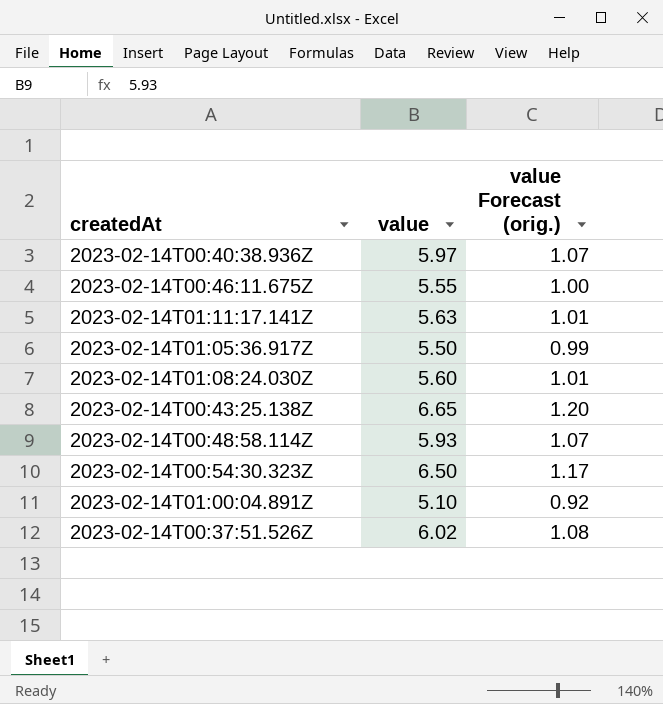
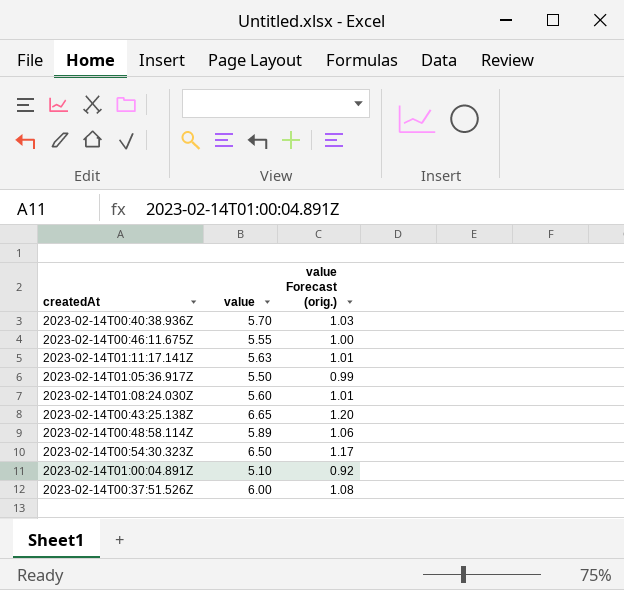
2023-02-14T00:40:38.936Z | value: 5.97 -> 5.70
2023-02-14T00:40:38.936Z | value Forecast (orig.): 1.07 -> 1.03
2023-02-14T00:48:58.114Z | value: 5.93 -> 5.89
2023-02-14T00:48:58.114Z | value Forecast (orig.): 1.07 -> 1.06
2023-02-14T00:37:51.526Z | value: 6.02 -> 6.00

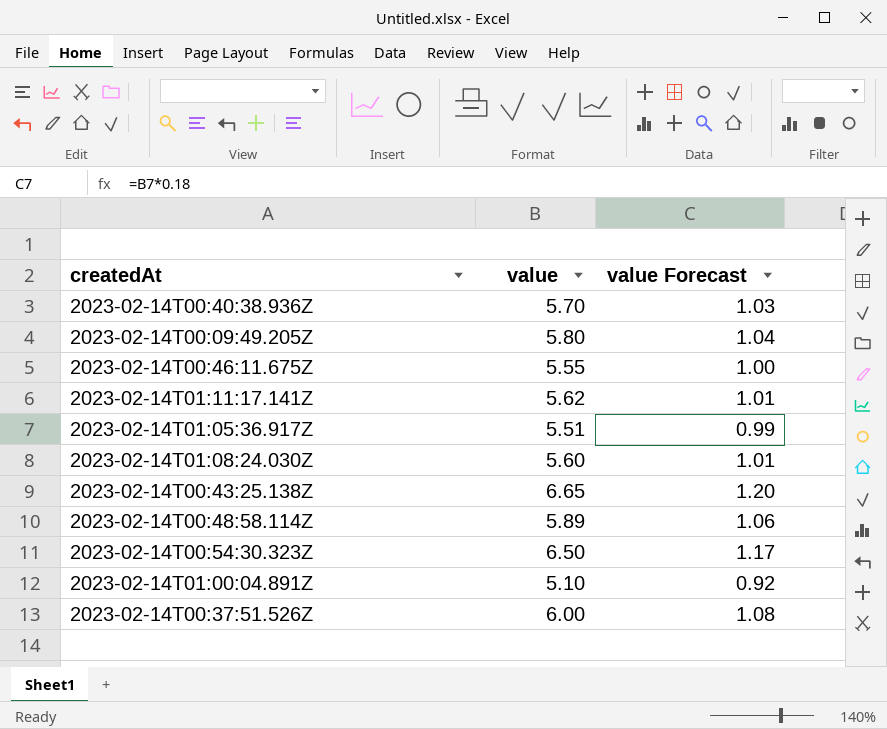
column name: value Forecast (orig.) -> value Forecast
row 2023-02-14T00:09:49.205Z: none -> 5.80 | 1.04
2023-02-14T01:11:17.141Z | value: 5.63 -> 5.62
2023-02-14T01:05:36.917Z | value: 5.50 -> 5.51

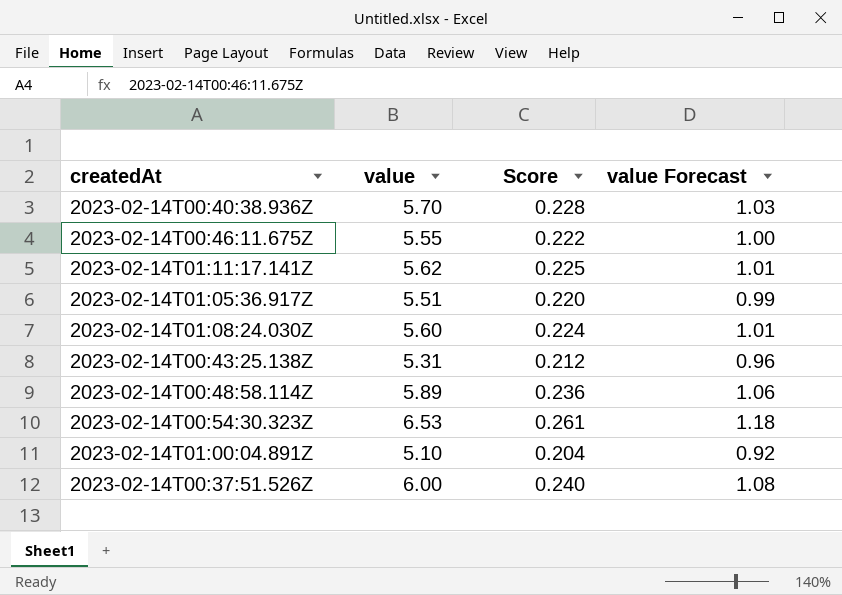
column Score | formula: none -> [value] * 0.04
row 2023-02-14T00:09:49.205Z: 5.80 | 1.04 -> none
2023-02-14T00:43:25.138Z | value: 6.65 -> 5.31
2023-02-14T00:43:25.138Z | value Forecast: 1.20 -> 0.96
2023-02-14T00:54:30.323Z | value: 6.50 -> 6.53
2023-02-14T00:54:30.323Z | value Forecast: 1.17 -> 1.18

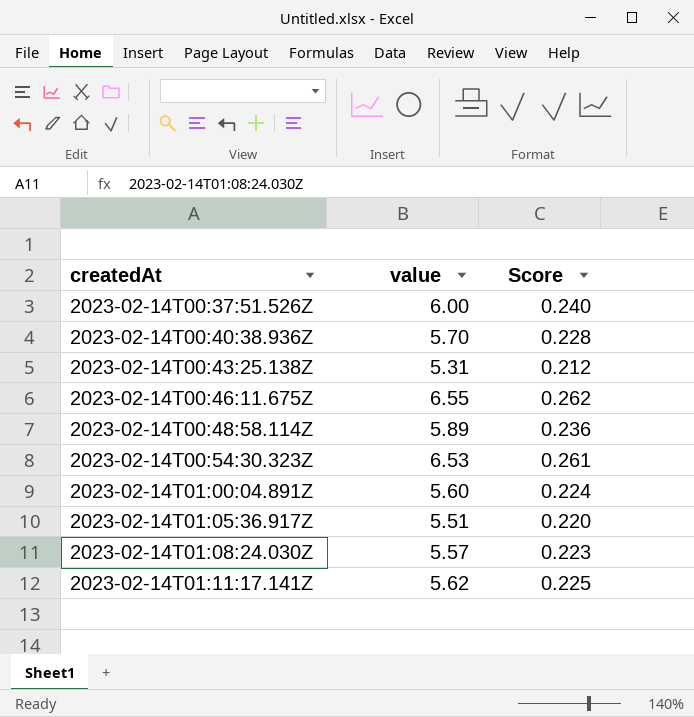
row order: none -> createdAt ascending
column value Forecast | formula: [value] * 0.18 -> none
2023-02-14T00:46:11.675Z | value: 5.55 -> 6.55
2023-02-14T00:46:11.675Z | Score: 0.222 -> 0.262
2023-02-14T01:00:04.891Z | value: 5.10 -> 5.60
2023-02-14T01:00:04.891Z | Score: 0.204 -> 0.224
2023-02-14T01:08:24.030Z | value: 5.60 -> 5.57
2023-02-14T01:08:24.030Z | Score: 0.224 -> 0.223

